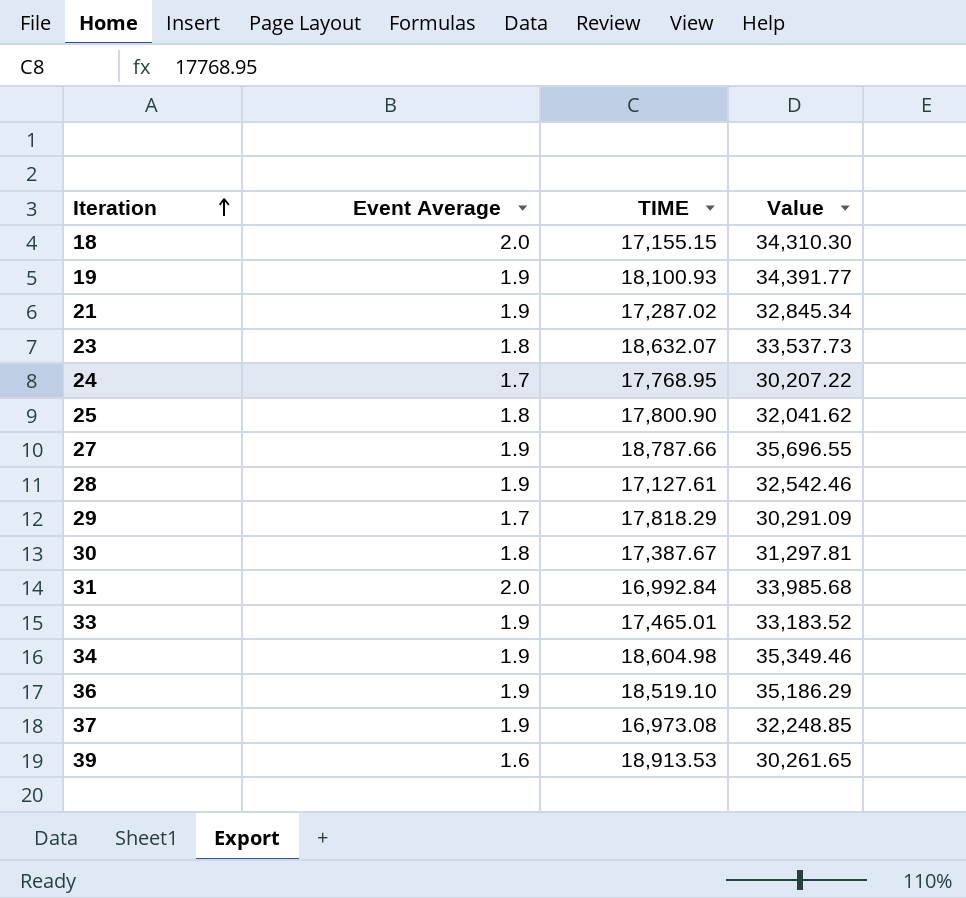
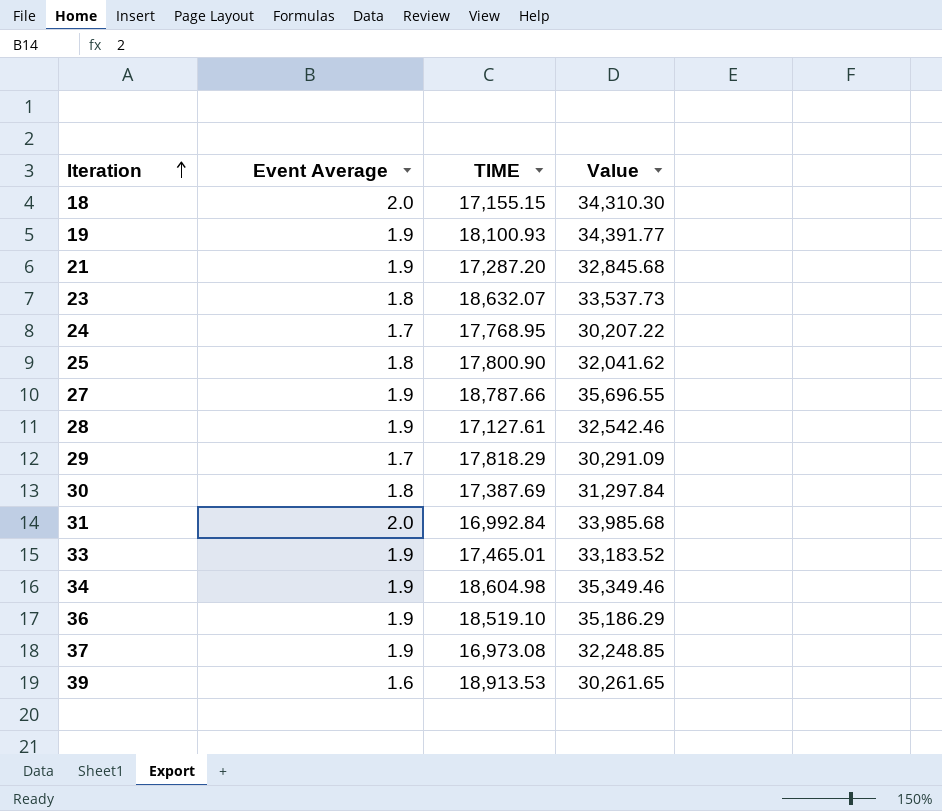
21 | TIME: 17,287.02 -> 17,287.20
21 | Value: 32,845.34 -> 32,845.68
30 | TIME: 17,387.67 -> 17,387.69
30 | Value: 31,297.81 -> 31,297.84

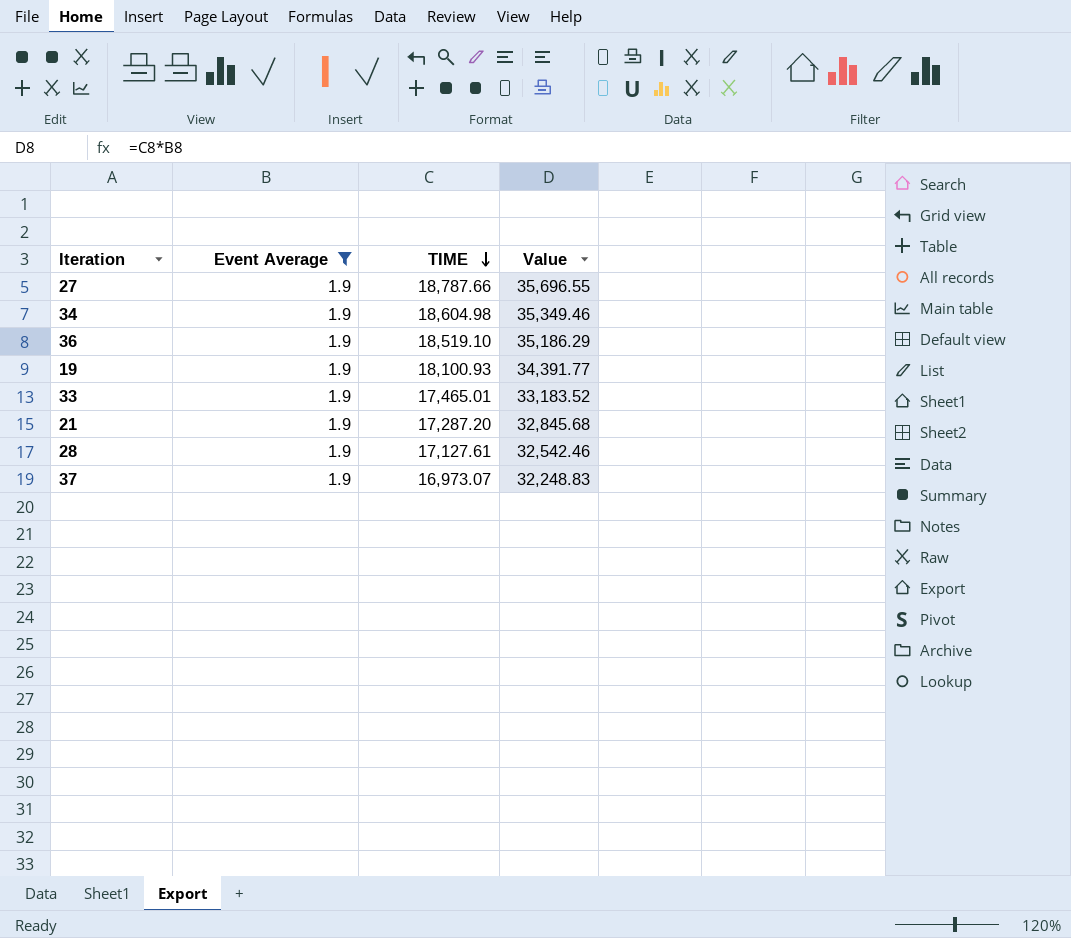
filter: none -> Event Average = 1.9
row order: Iteration ascending -> TIME descending
37 | TIME: 16,973.08 -> 16,973.07
37 | Value: 32,248.85 -> 32,248.83

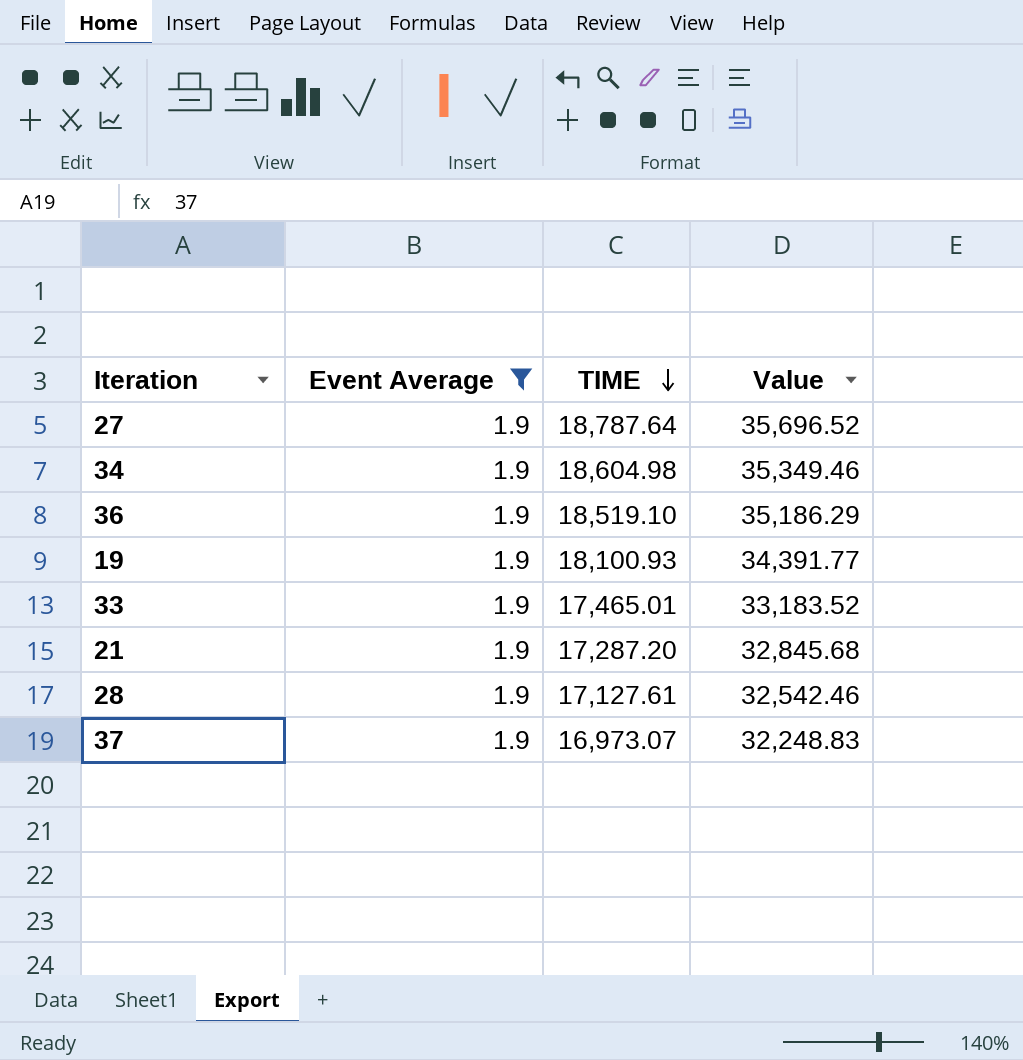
27 | TIME: 18,787.66 -> 18,787.64
27 | Value: 35,696.55 -> 35,696.52

